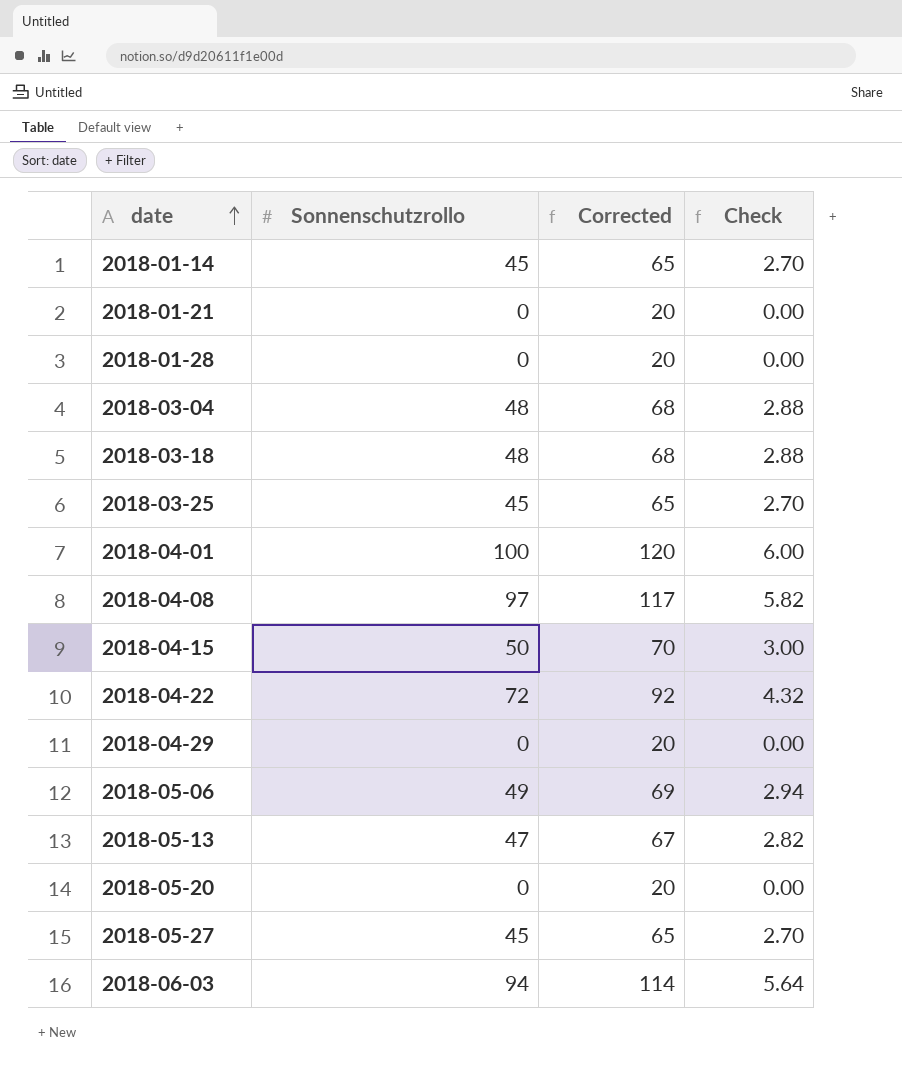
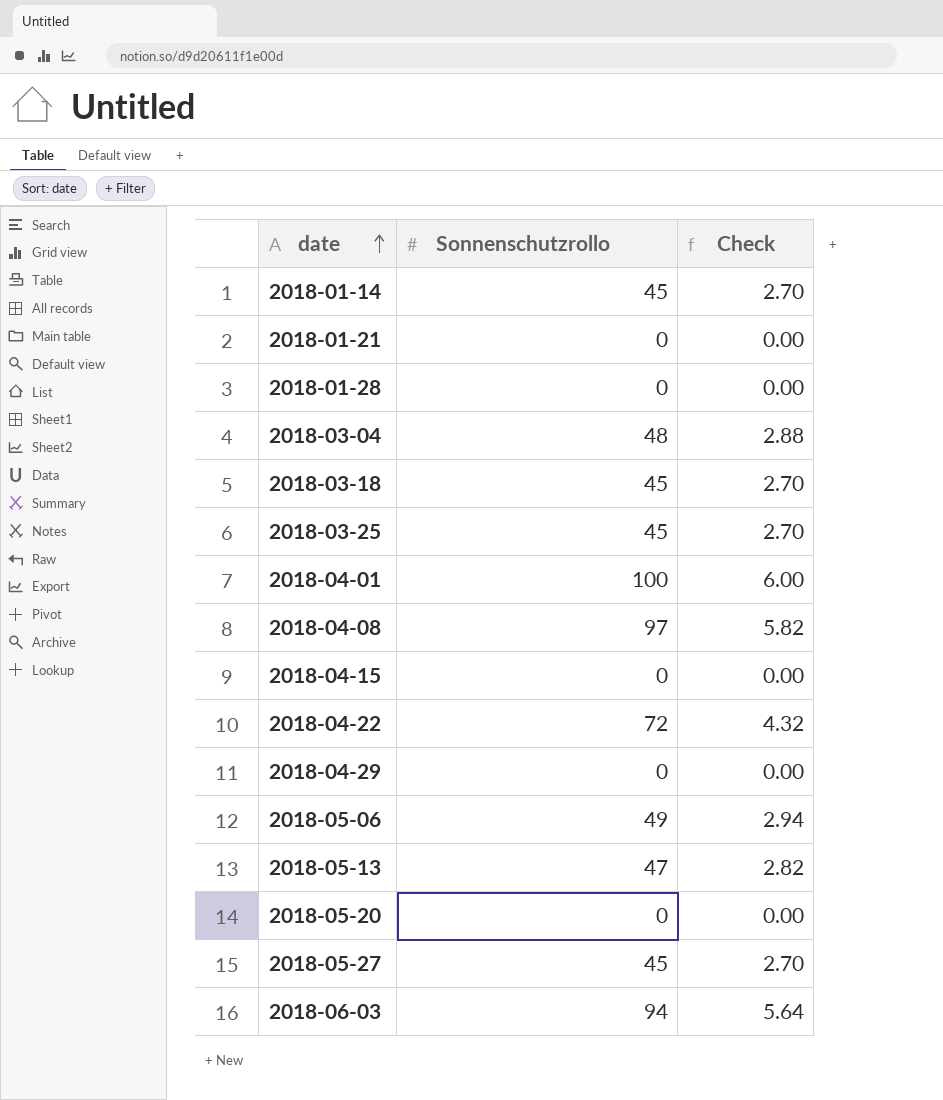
column Corrected | formula: [Sonnenschutzrollo] + 20 -> none
2018-03-18 | Sonnenschutzrollo: 48 -> 45
2018-03-18 | Check: 2.88 -> 2.70
2018-04-15 | Sonnenschutzrollo: 50 -> 0
2018-04-15 | Check: 3.00 -> 0.00

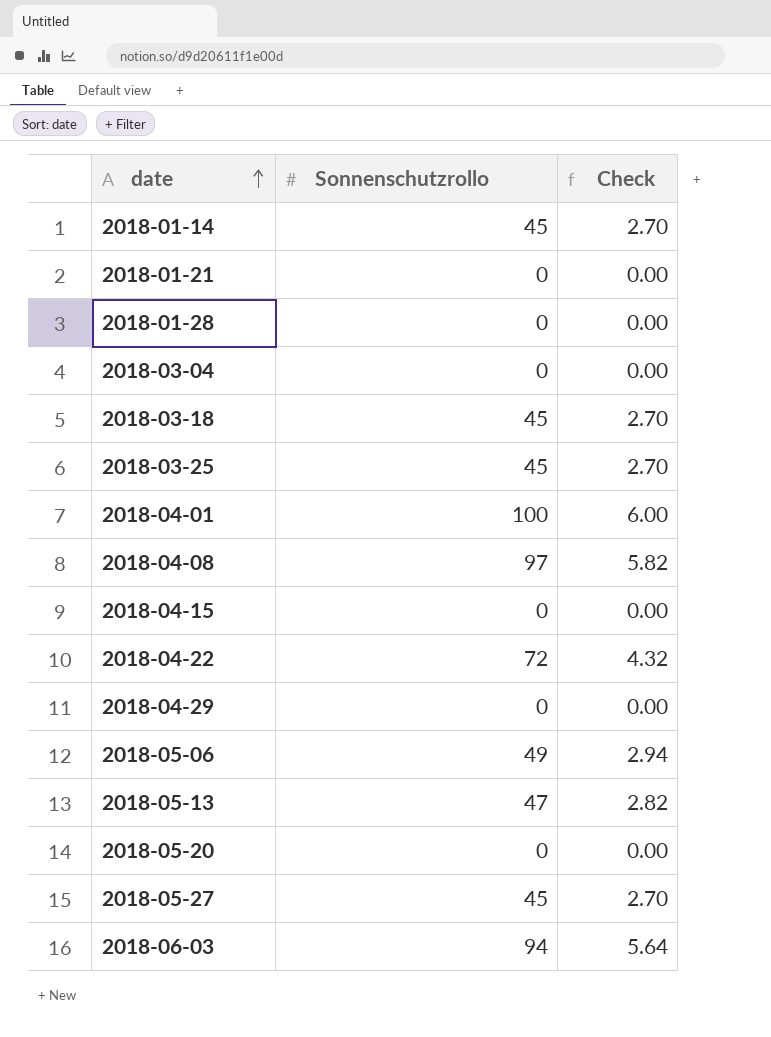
2018-03-04 | Sonnenschutzrollo: 48 -> 0
2018-03-04 | Check: 2.88 -> 0.00

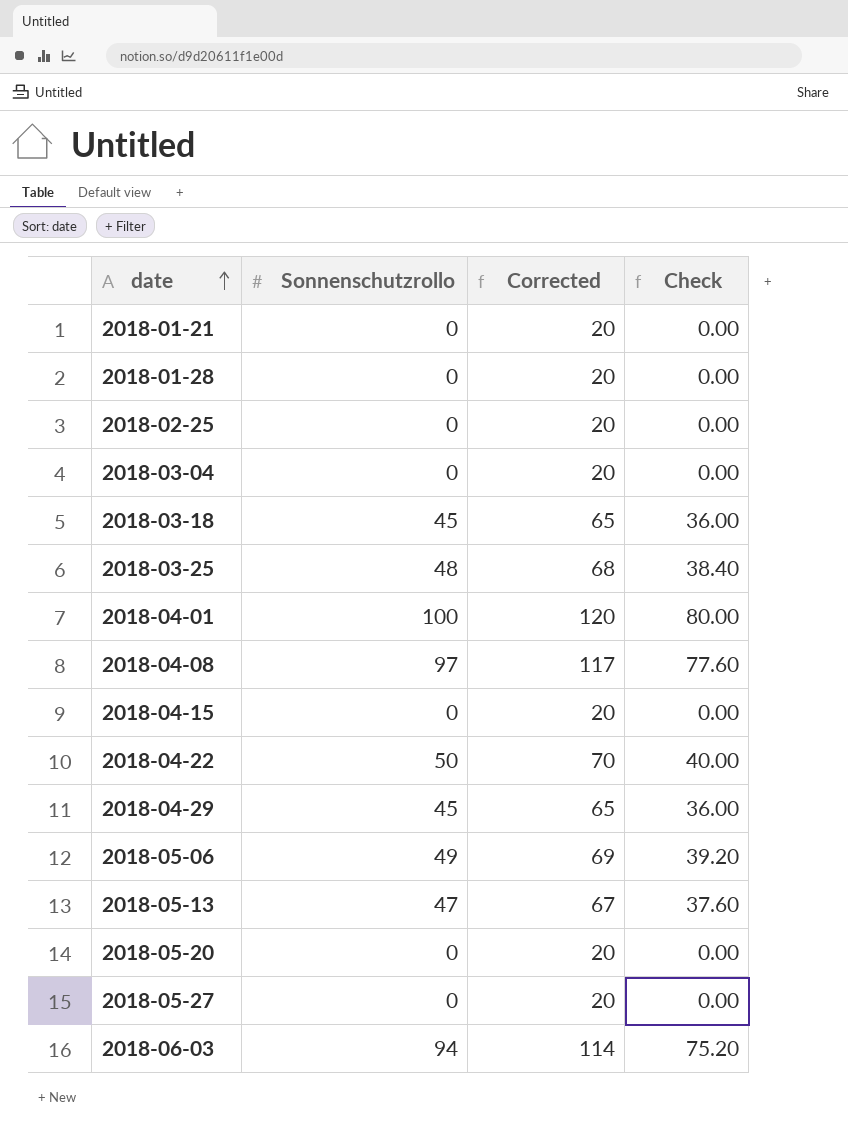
column Corrected | formula: none -> [Sonnenschutzrollo] + 20
column Check | formula: [Sonnenschutzrollo] * 0.06 -> [Sonnenschutzrollo] * 0.8
row 2018-01-14: 45 | 2.70 -> none
row 2018-02-25: none -> 0 | 20 | 0.00
2018-03-25 | Sonnenschutzrollo: 45 -> 48
2018-04-22 | Sonnenschutzrollo: 72 -> 50
2018-04-29 | Sonnenschutzrollo: 0 -> 45
2018-05-27 | Sonnenschutzrollo: 45 -> 0

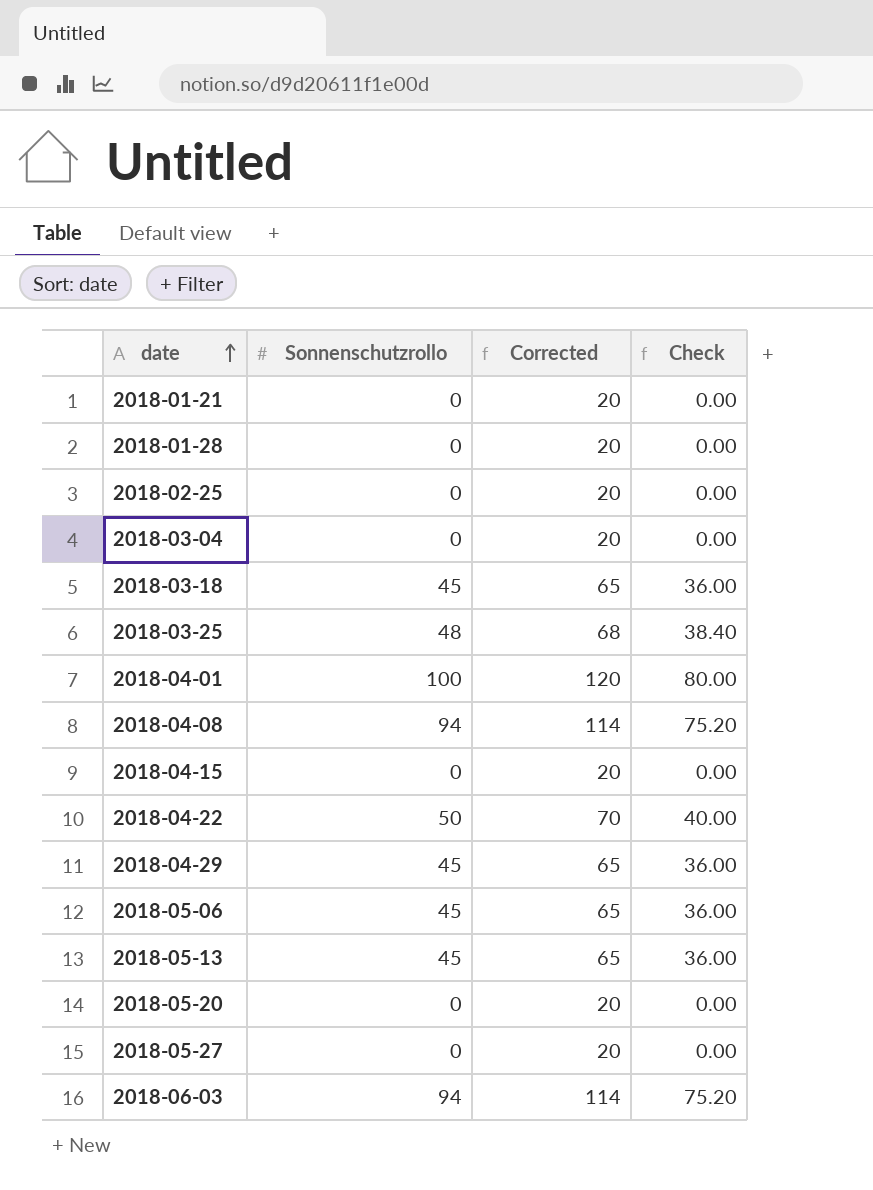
2018-04-08 | Sonnenschutzrollo: 97 -> 94
2018-04-08 | Corrected: 117 -> 114
2018-04-08 | Check: 77.60 -> 75.20
2018-05-06 | Sonnenschutzrollo: 49 -> 45
2018-05-06 | Corrected: 69 -> 65
2018-05-06 | Check: 39.20 -> 36.00
2018-05-13 | Sonnenschutzrollo: 47 -> 45
2018-05-13 | Corrected: 67 -> 65
2018-05-13 | Check: 37.60 -> 36.00

